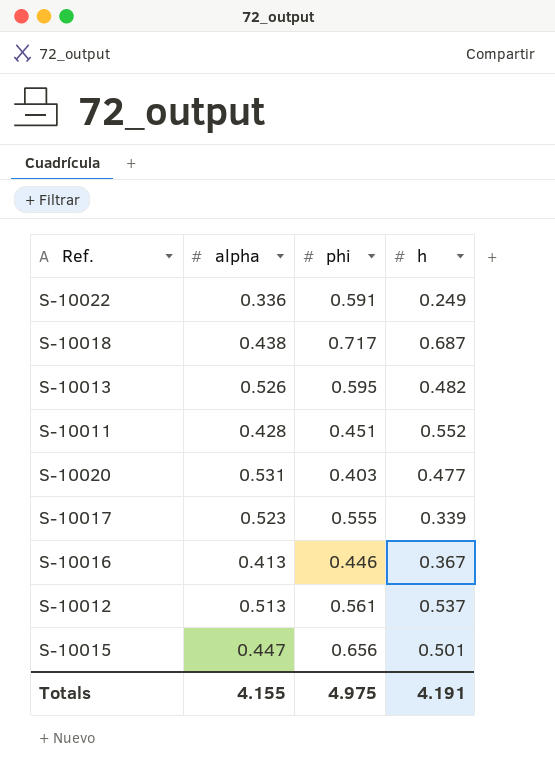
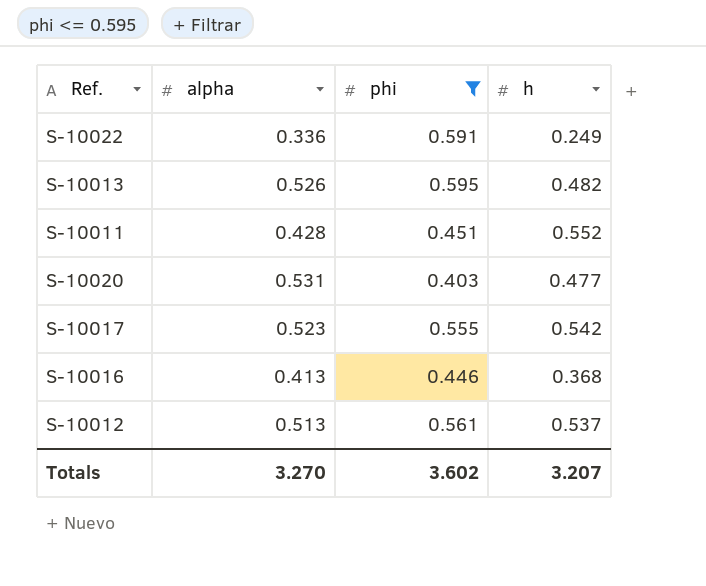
filter: none -> phi <= 0.595
S-10017 | h: 0.339 -> 0.542
S-10016 | h: 0.367 -> 0.368
Totals | alpha: 4.155 -> 3.270
Totals | phi: 4.975 -> 3.602
Totals | h: 4.191 -> 3.207

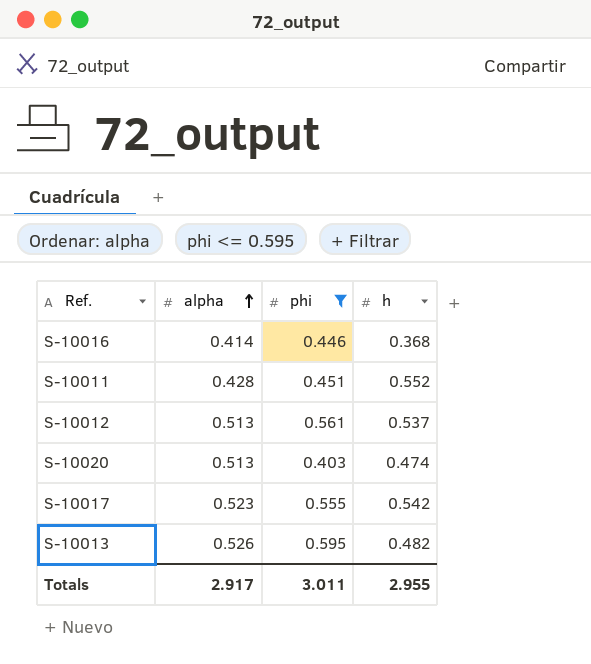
row order: none -> alpha ascending
row S-10022: 0.336 | 0.591 | 0.249 -> none
S-10016 | alpha: 0.413 -> 0.414
S-10020 | alpha: 0.531 -> 0.513
S-10020 | h: 0.477 -> 0.474
Totals | alpha: 3.270 -> 2.917
Totals | phi: 3.602 -> 3.011
Totals | h: 3.207 -> 2.955

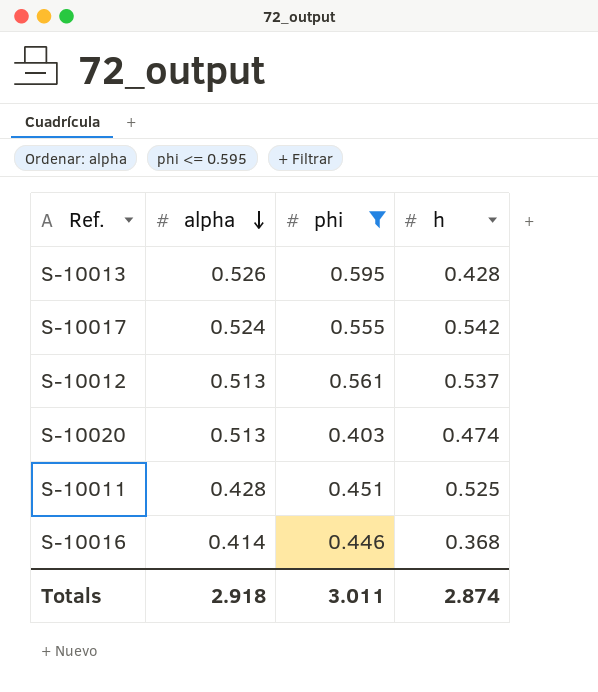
row order: alpha ascending -> alpha descending
S-10013 | h: 0.482 -> 0.428
S-10017 | alpha: 0.523 -> 0.524
S-10011 | h: 0.552 -> 0.525
Totals | alpha: 2.917 -> 2.918
Totals | h: 2.955 -> 2.874

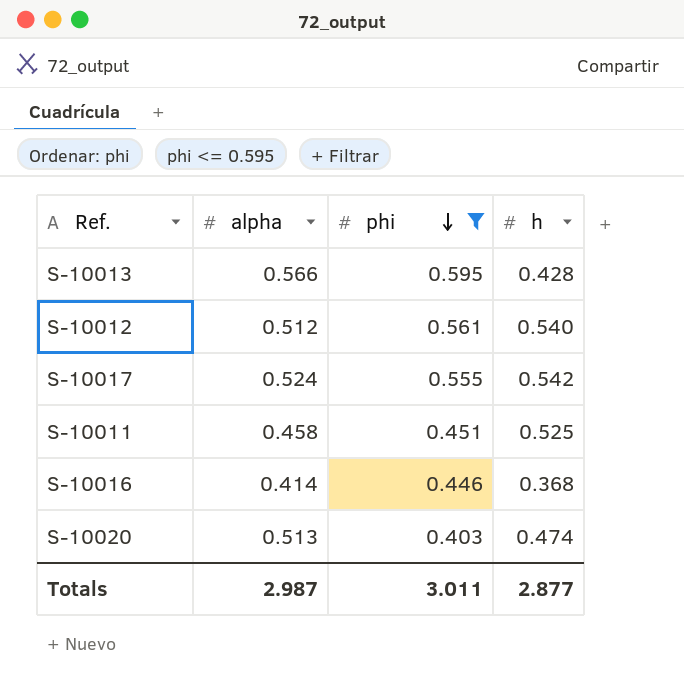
row order: alpha descending -> phi descending
S-10013 | alpha: 0.526 -> 0.566
S-10012 | alpha: 0.513 -> 0.512
S-10012 | h: 0.537 -> 0.540
S-10011 | alpha: 0.428 -> 0.458
Totals | alpha: 2.918 -> 2.987
Totals | h: 2.874 -> 2.877

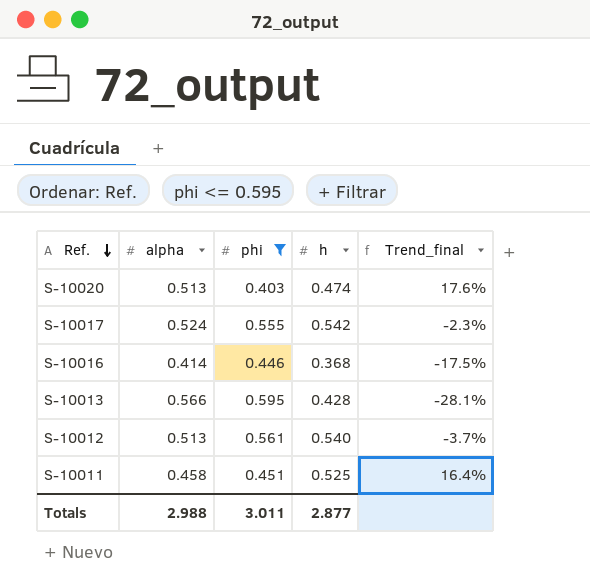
row order: phi descending -> Ref. descending
column Trend_final | formula: none -> ([h] - [phi]) / [phi]
S-10012 | alpha: 0.512 -> 0.513
Totals | alpha: 2.987 -> 2.988

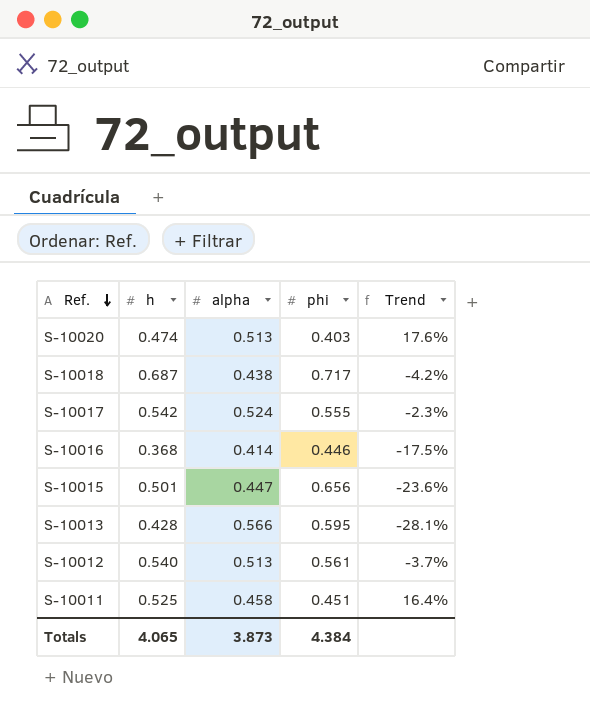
filter: phi <= 0.595 -> none
column h | position: 4 -> 2
column name: Trend_final -> Trend
Totals | h: 2.877 -> 4.065
Totals | alpha: 2.988 -> 3.873
Totals | phi: 3.011 -> 4.384

